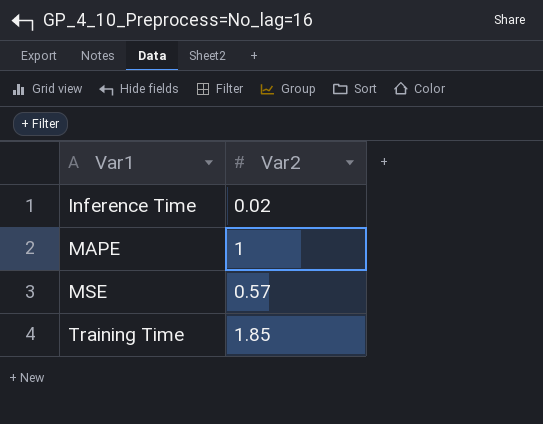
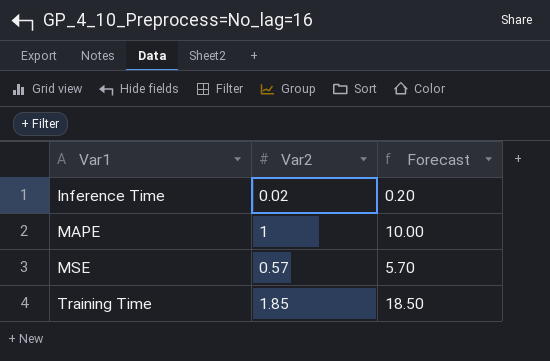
column Forecast | formula: none -> [Var2] * 10

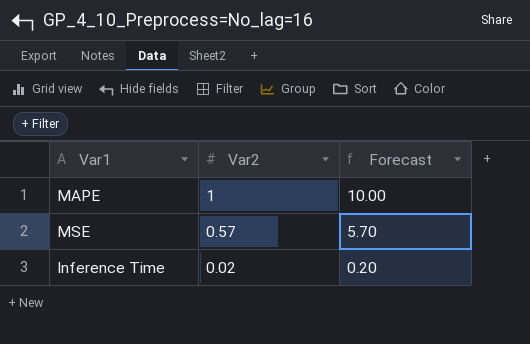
row order: Var1 ascending -> Var2 descending
row Training Time: 1.85 | 18.50 -> none

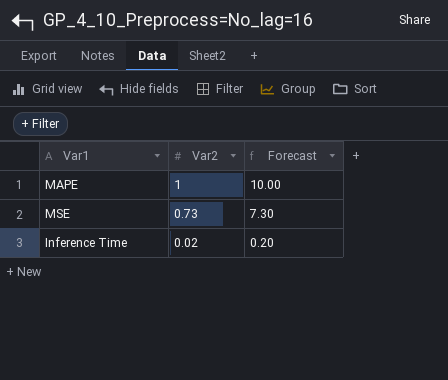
MSE | Var2: 0.57 -> 0.73
MSE | Forecast: 5.70 -> 7.30

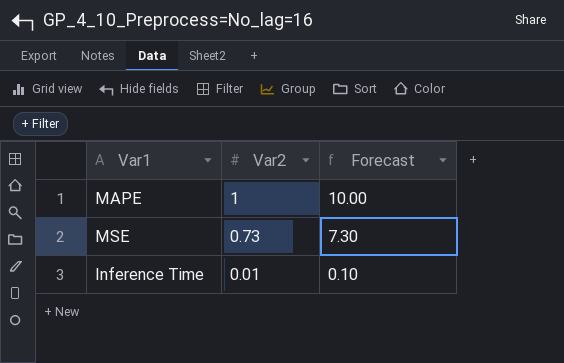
Inference Time | Var2: 0.02 -> 0.01
Inference Time | Forecast: 0.20 -> 0.10

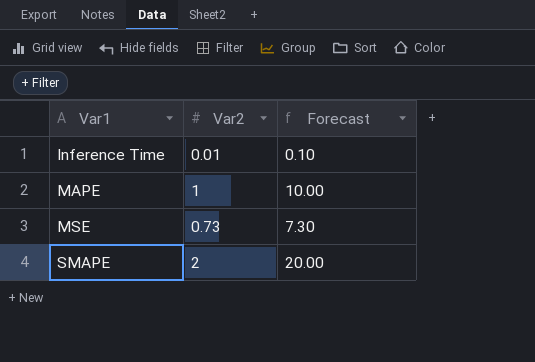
row order: Var2 descending -> Var1 ascending
row SMAPE: none -> 2 | 20.00

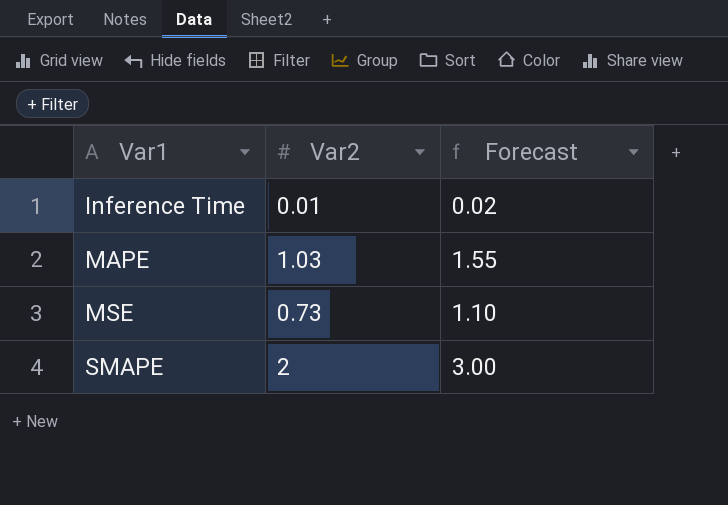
column Forecast | formula: [Var2] * 10 -> [Var2] * 1.5
MAPE | Var2: 1 -> 1.03

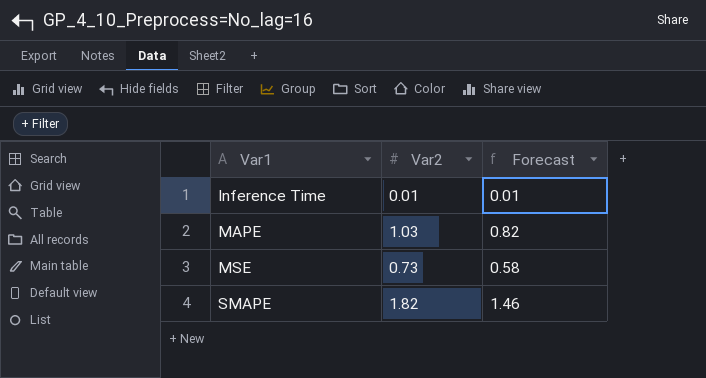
column Forecast | formula: [Var2] * 1.5 -> [Var2] * 0.8
SMAPE | Var2: 2 -> 1.82

